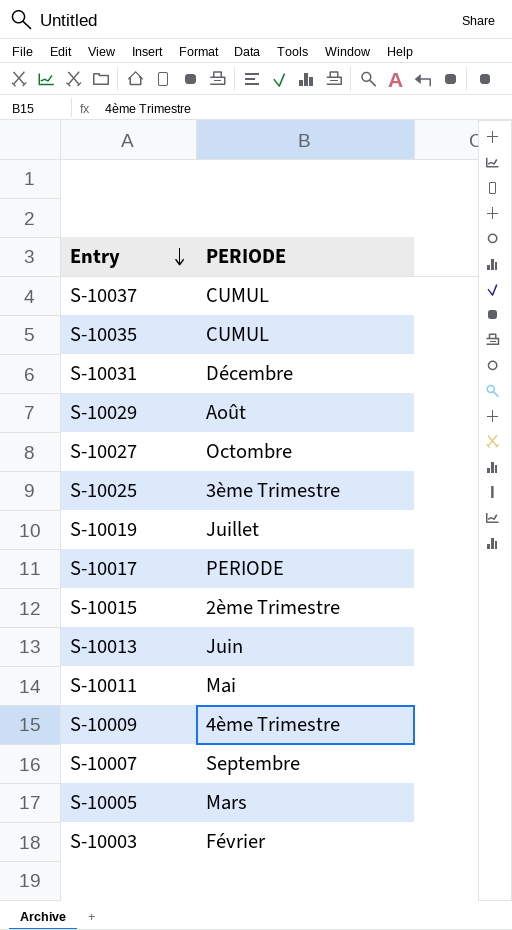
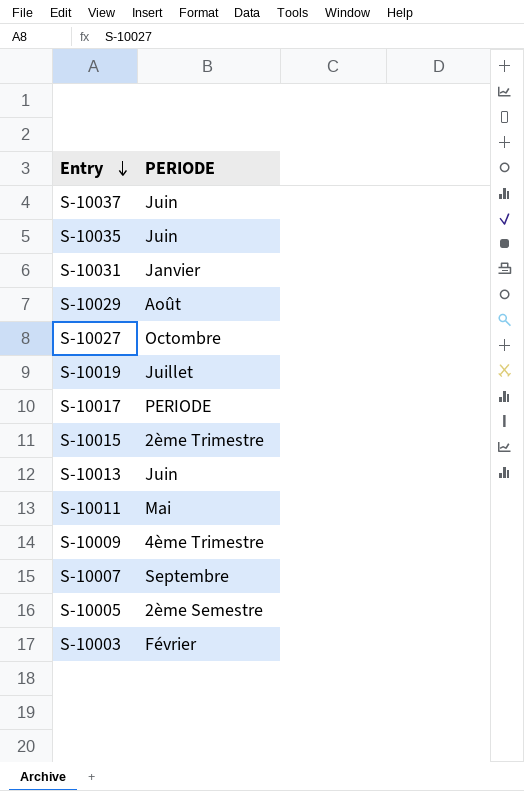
row S-10025: 3ème Trimestre -> none
S-10037 | PERIODE: CUMUL -> Juin
S-10035 | PERIODE: CUMUL -> Juin
S-10031 | PERIODE: Décembre -> Janvier
S-10005 | PERIODE: Mars -> 2ème Semestre

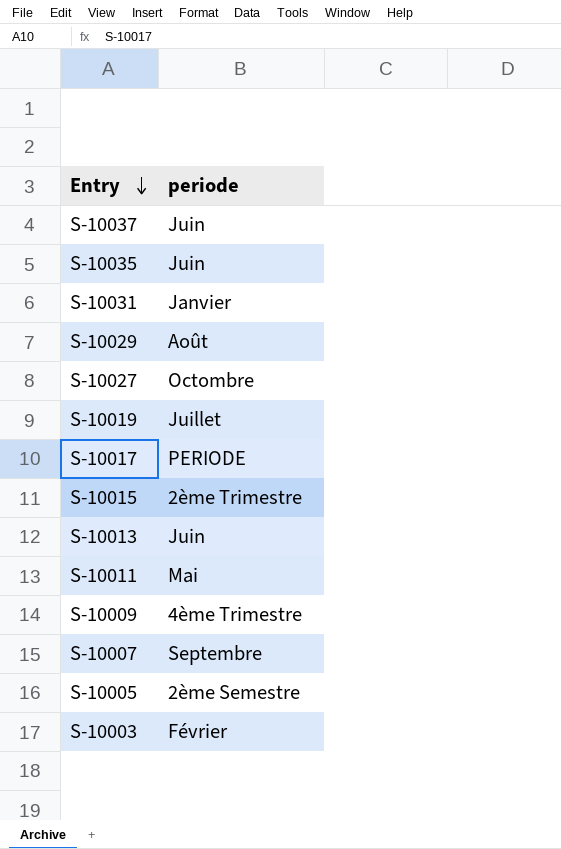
column name: PERIODE -> periode

